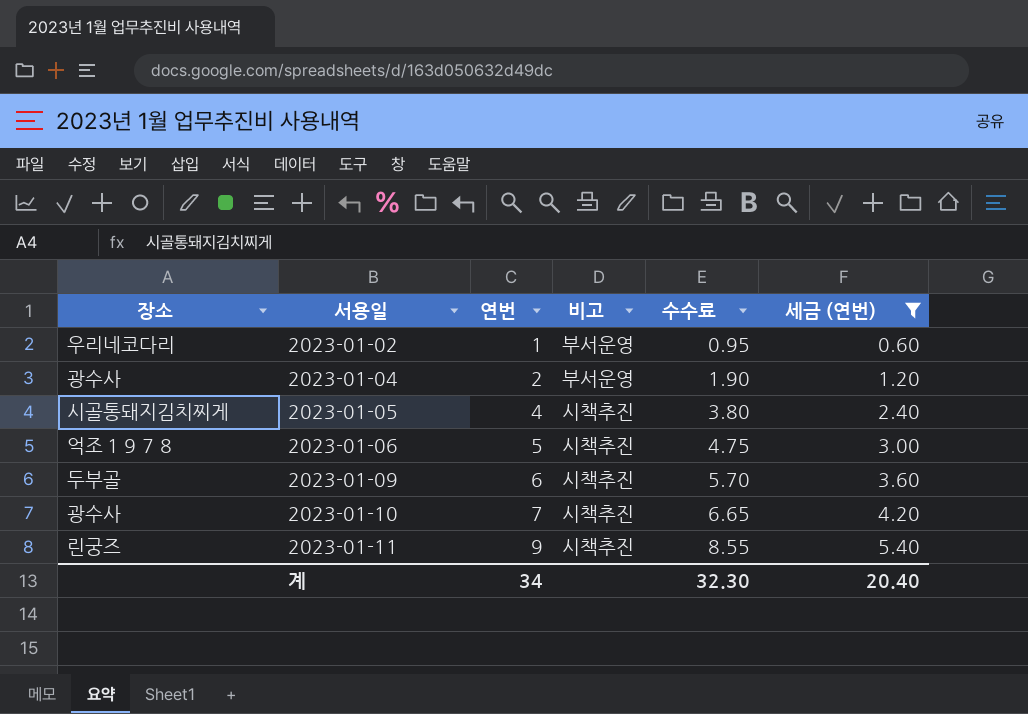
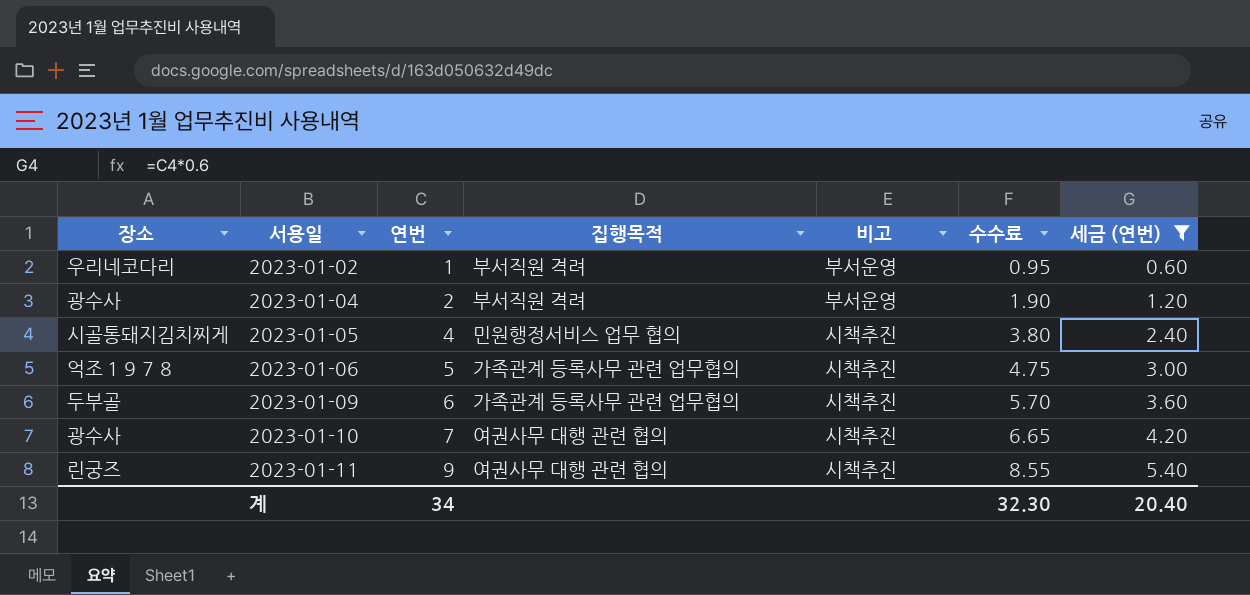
column 집행목적 | position: none -> 4

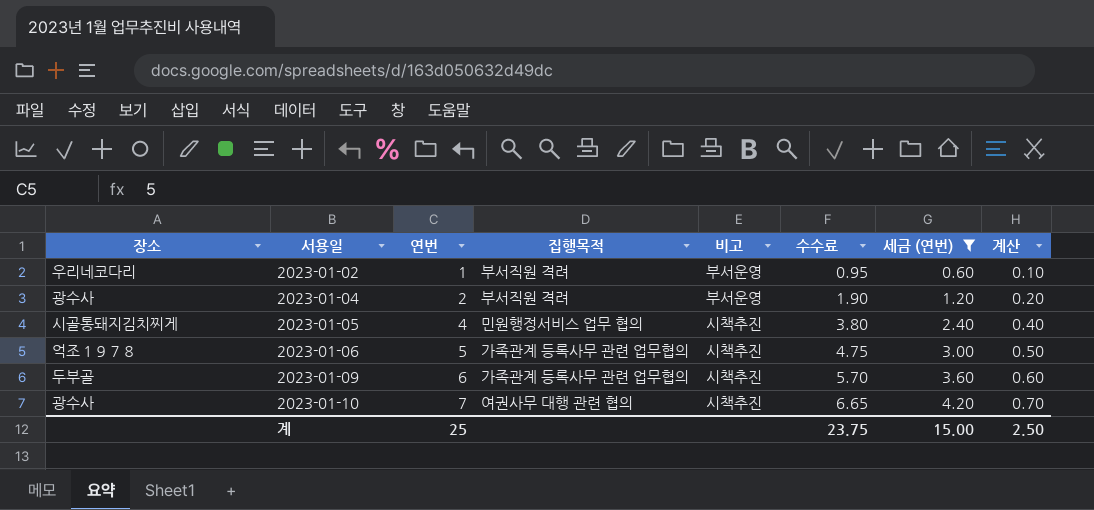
column 계산 | formula: none -> [연번] * 0.1
row 2023-01-11: 린궁즈 | 9 | 여권사무 대행 관련 협의 | 시책추진 | 8.55 | 5.40 -> none
계 | 연번: 34 -> 25
계 | 수수료: 32.30 -> 23.75
계 | 세금 (연번): 20.40 -> 15.00

